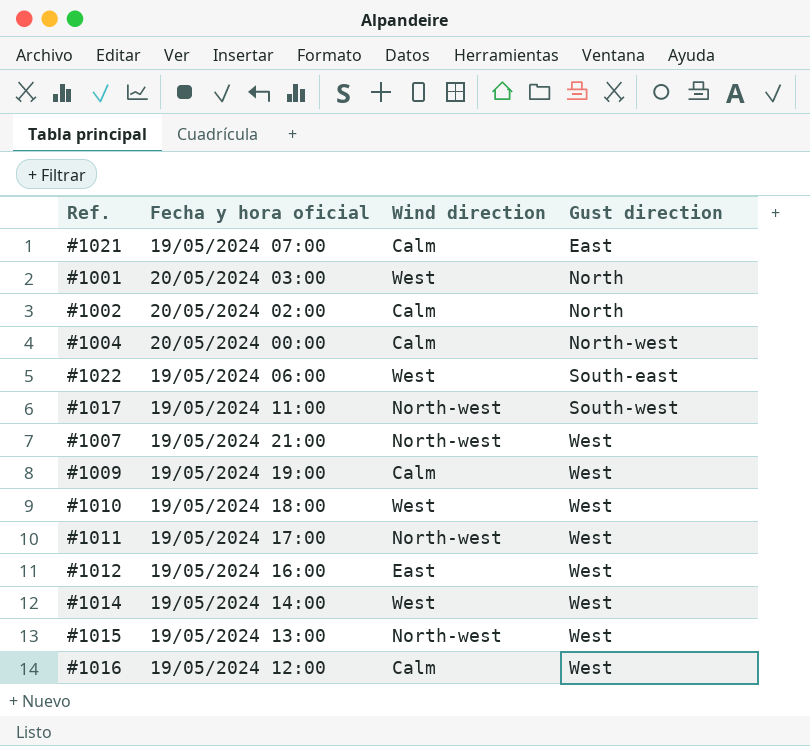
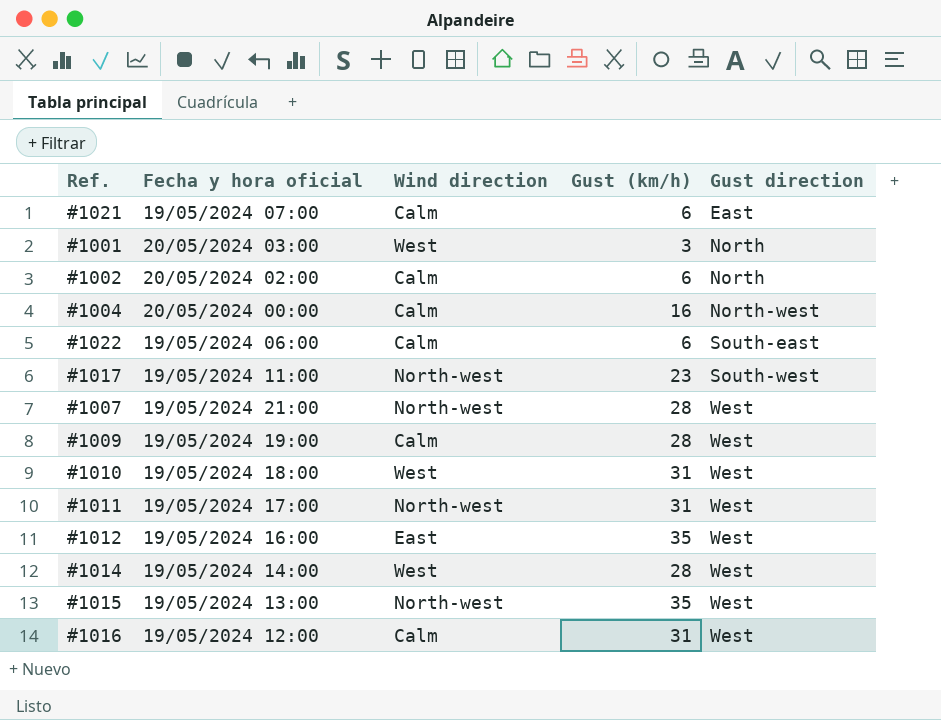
column Gust (km/h) | position: none -> 4
#1022 | Wind direction: West -> Calm

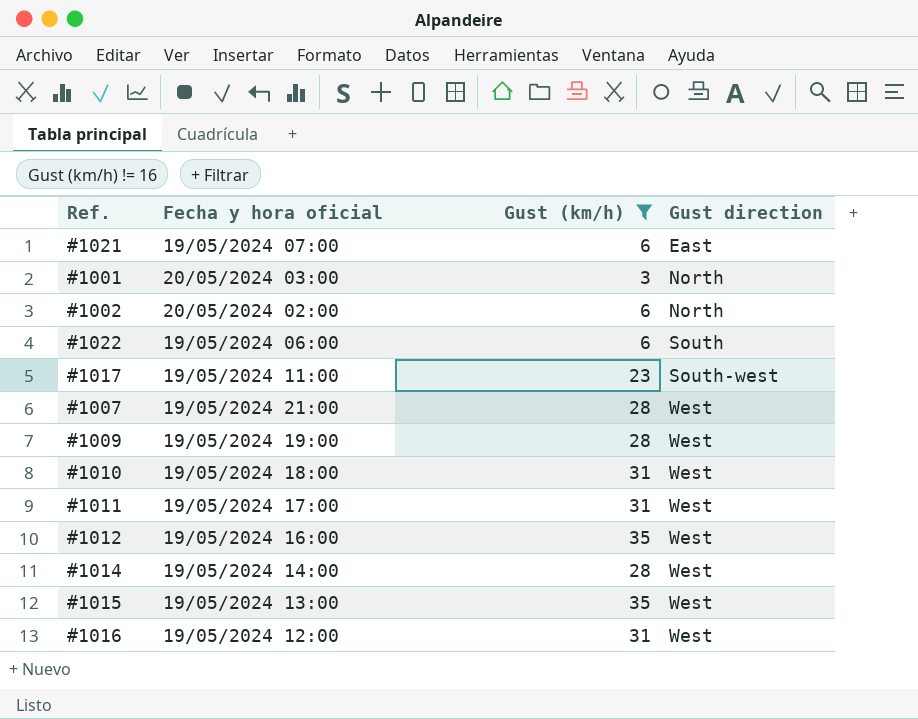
filter: none -> Gust (km/h) != 16
column Wind direction | position: 3 -> none
#1022 | Gust direction: South-east -> South

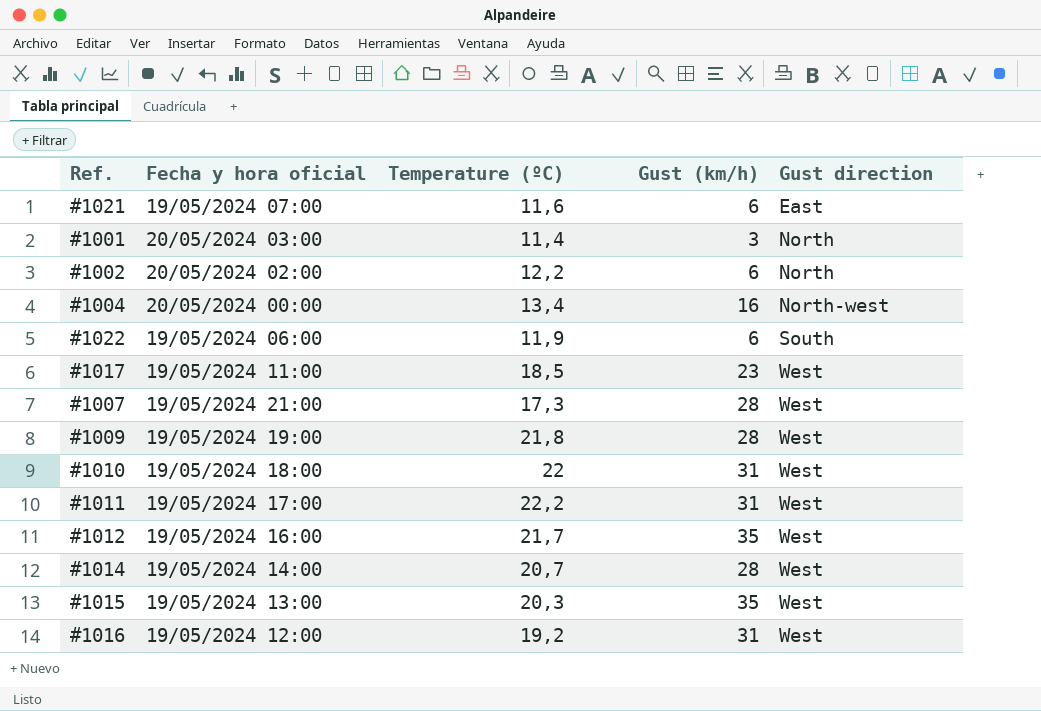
filter: Gust (km/h) != 16 -> none
column Temperature (ºC) | position: none -> 3
#1017 | Gust direction: South-west -> West

